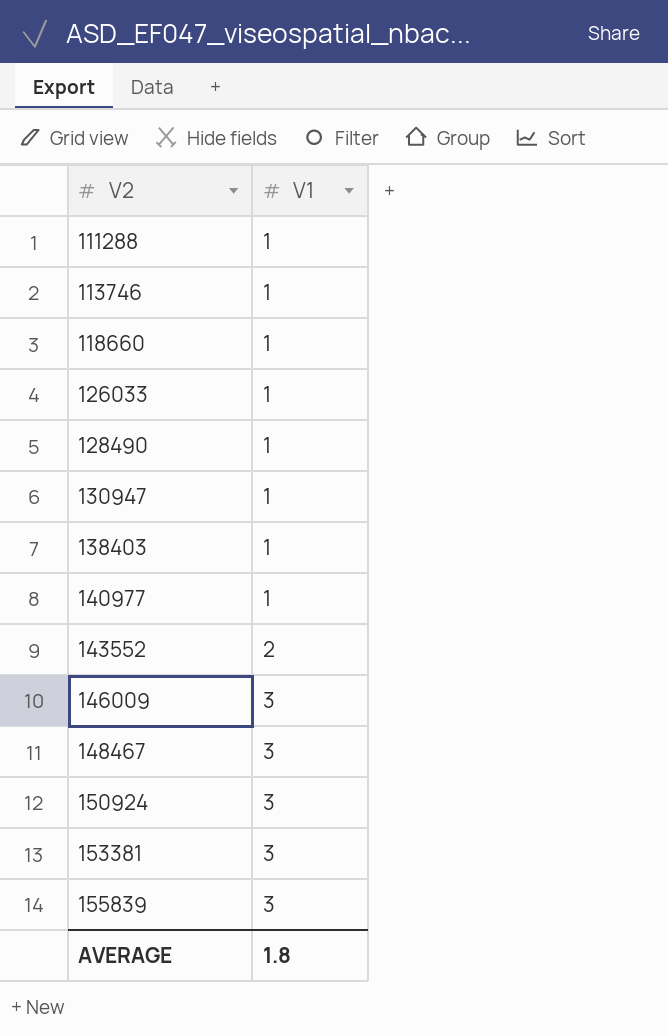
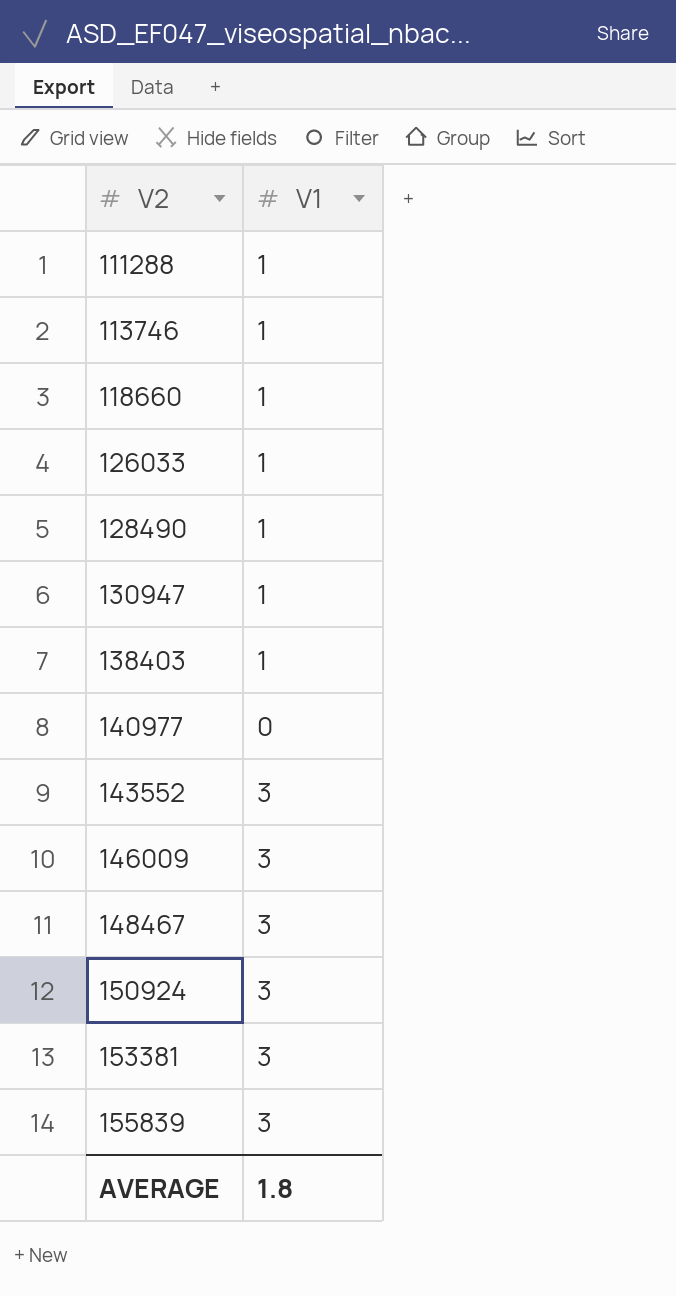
140977 | V1: 1 -> 0
143552 | V1: 2 -> 3

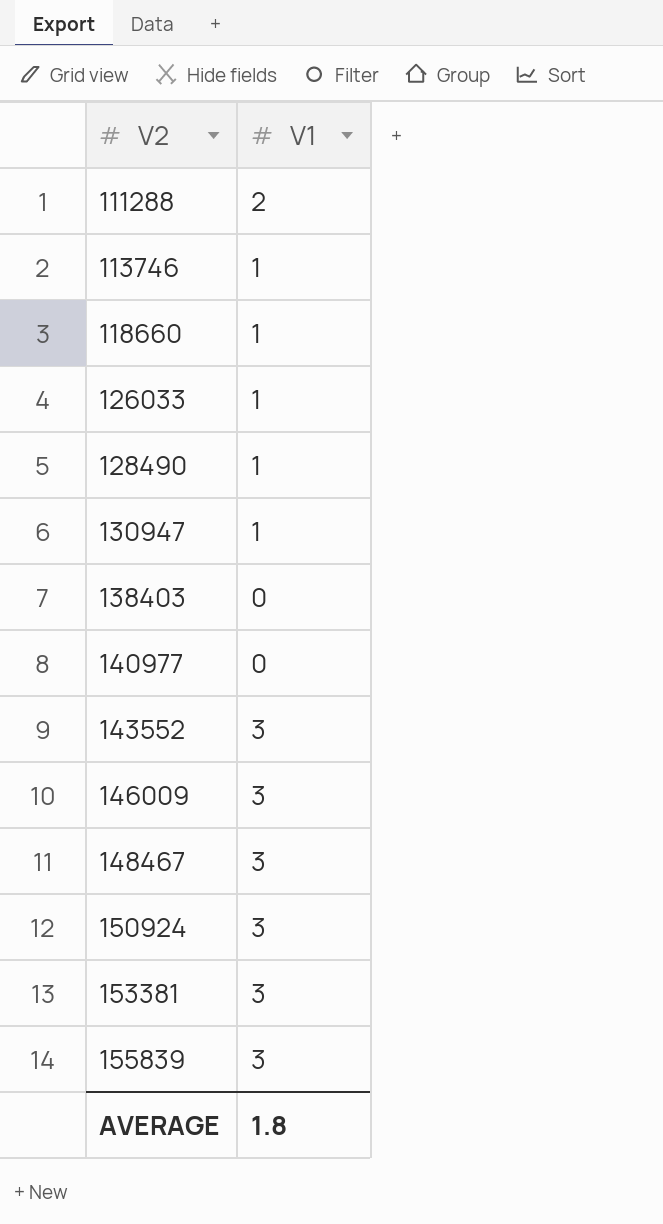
111288 | V1: 1 -> 2
138403 | V1: 1 -> 0

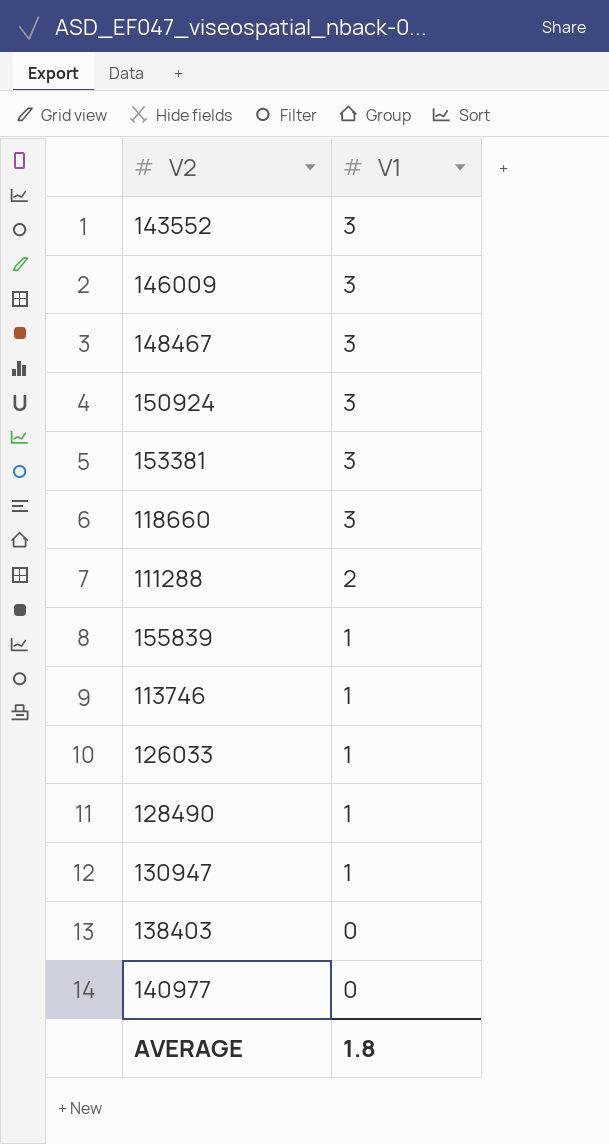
row order: V2 ascending -> V1 descending
118660 | V1: 1 -> 3
155839 | V1: 3 -> 1

